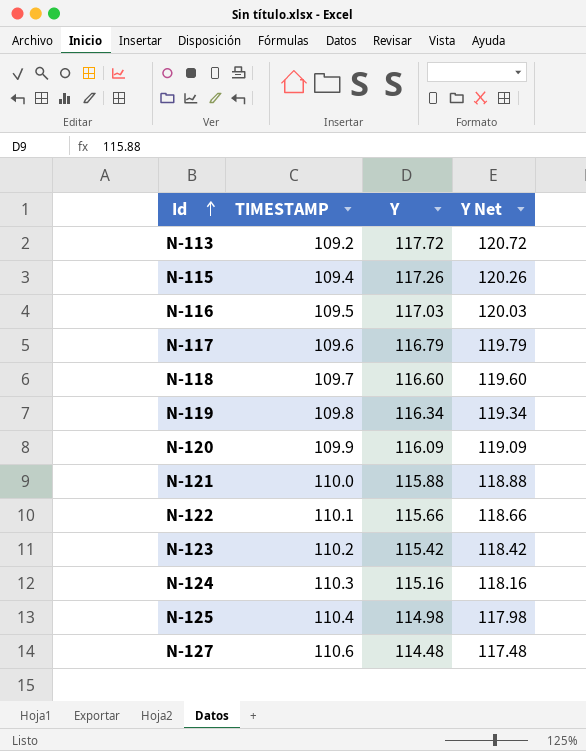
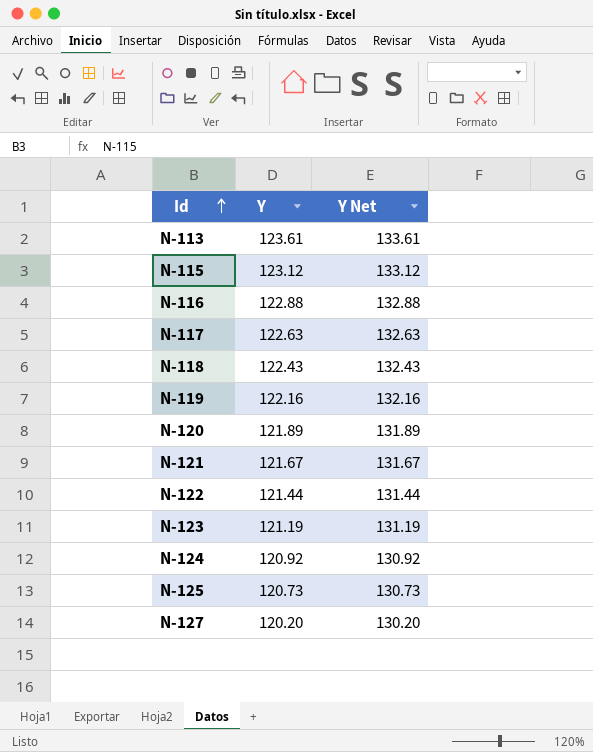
column TIMESTAMP | position: 2 -> none
column Y Net | formula: [Y] + 3 -> [Y] + 10
N-113 | Y: 117.72 -> 123.61
N-115 | Y: 117.26 -> 123.12
N-116 | Y: 117.03 -> 122.88
N-117 | Y: 116.79 -> 122.63
N-118 | Y: 116.60 -> 122.43
N-119 | Y: 116.34 -> 122.16
N-120 | Y: 116.09 -> 121.89
N-121 | Y: 115.88 -> 121.67
N-122 | Y: 115.66 -> 121.44
N-123 | Y: 115.42 -> 121.19
N-124 | Y: 115.16 -> 120.92
N-125 | Y: 114.98 -> 120.73
N-127 | Y: 114.48 -> 120.20

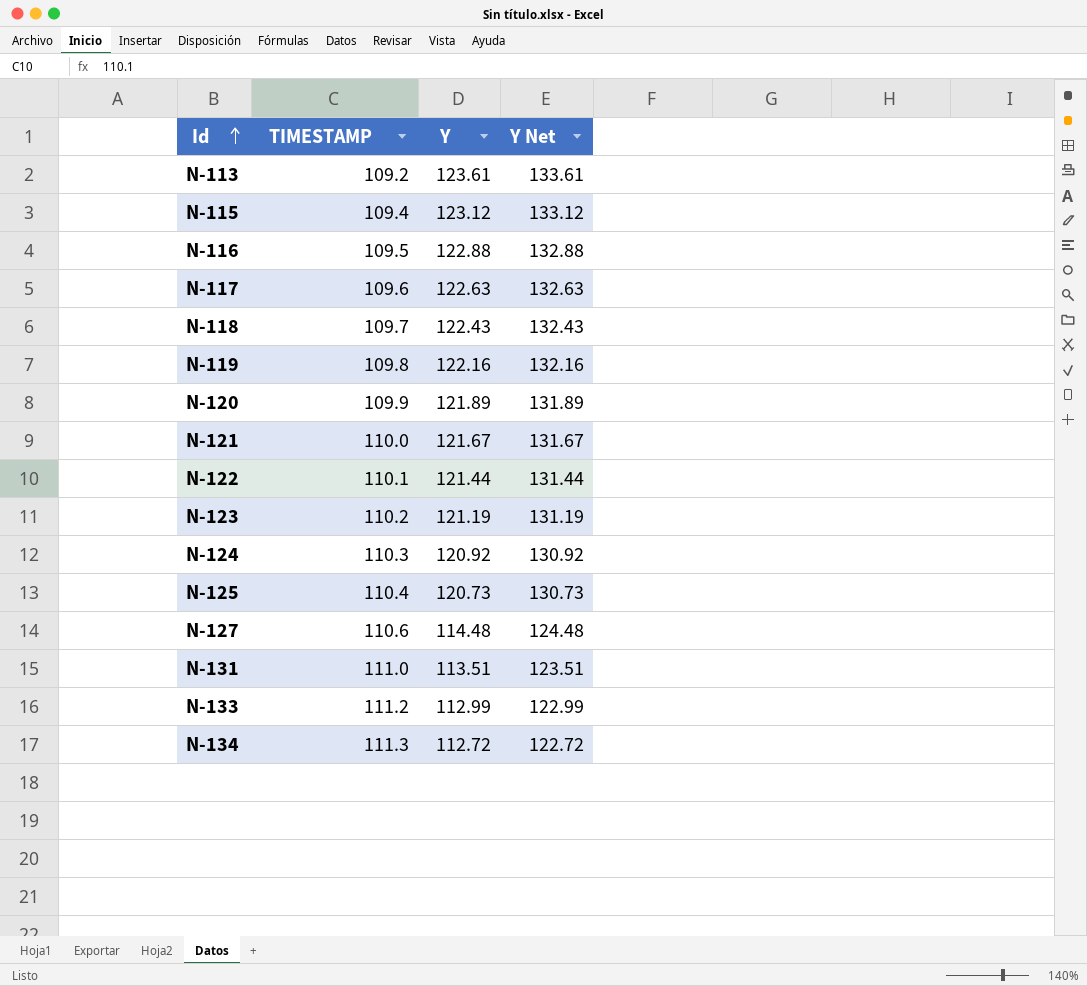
column TIMESTAMP | position: none -> 2
N-127 | Y: 120.20 -> 114.48
N-127 | Y Net: 130.20 -> 124.48
row N-131: none -> 111.0 | 113.51 | 123.51
row N-133: none -> 111.2 | 112.99 | 122.99
row N-134: none -> 111.3 | 112.72 | 122.72

